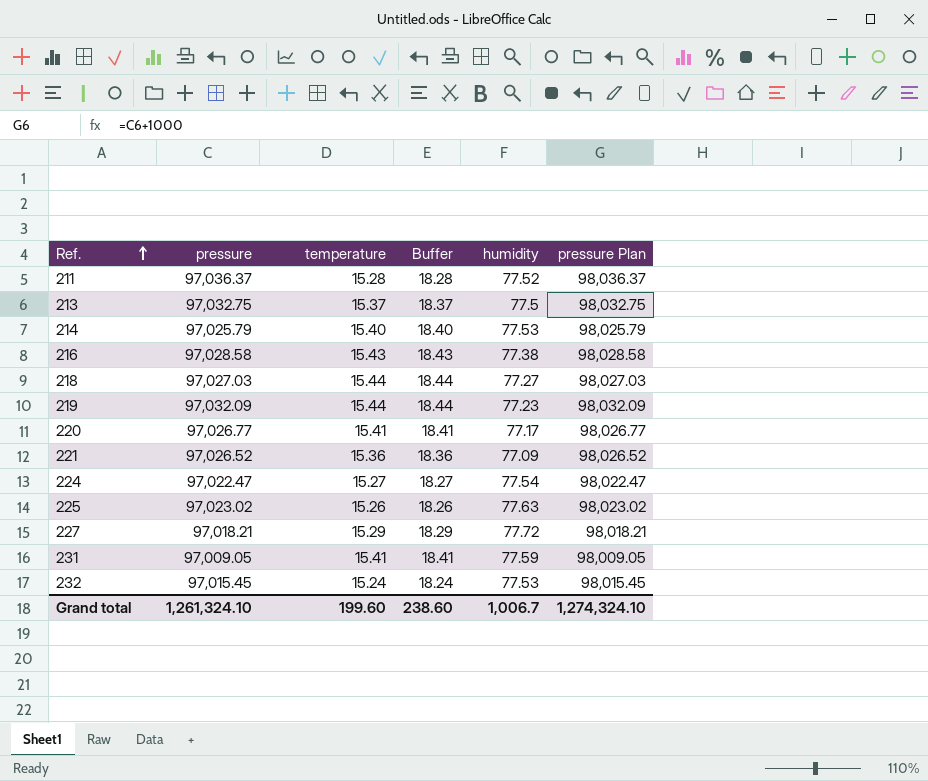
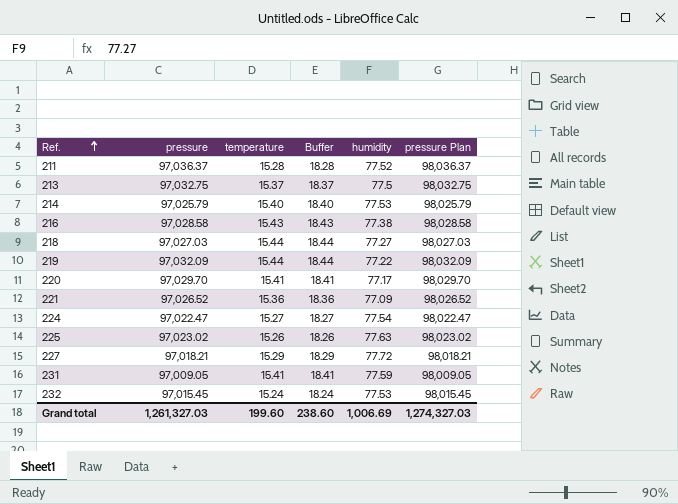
219 | humidity: 77.23 -> 77.22
220 | pressure: 97,026.77 -> 97,029.70
220 | pressure Plan: 98,026.77 -> 98,029.70
Grand total | pressure: 1,261,324.10 -> 1,261,327.03
Grand total | humidity: 1,006.7 -> 1,006.69
Grand total | pressure Plan: 1,274,324.10 -> 1,274,327.03

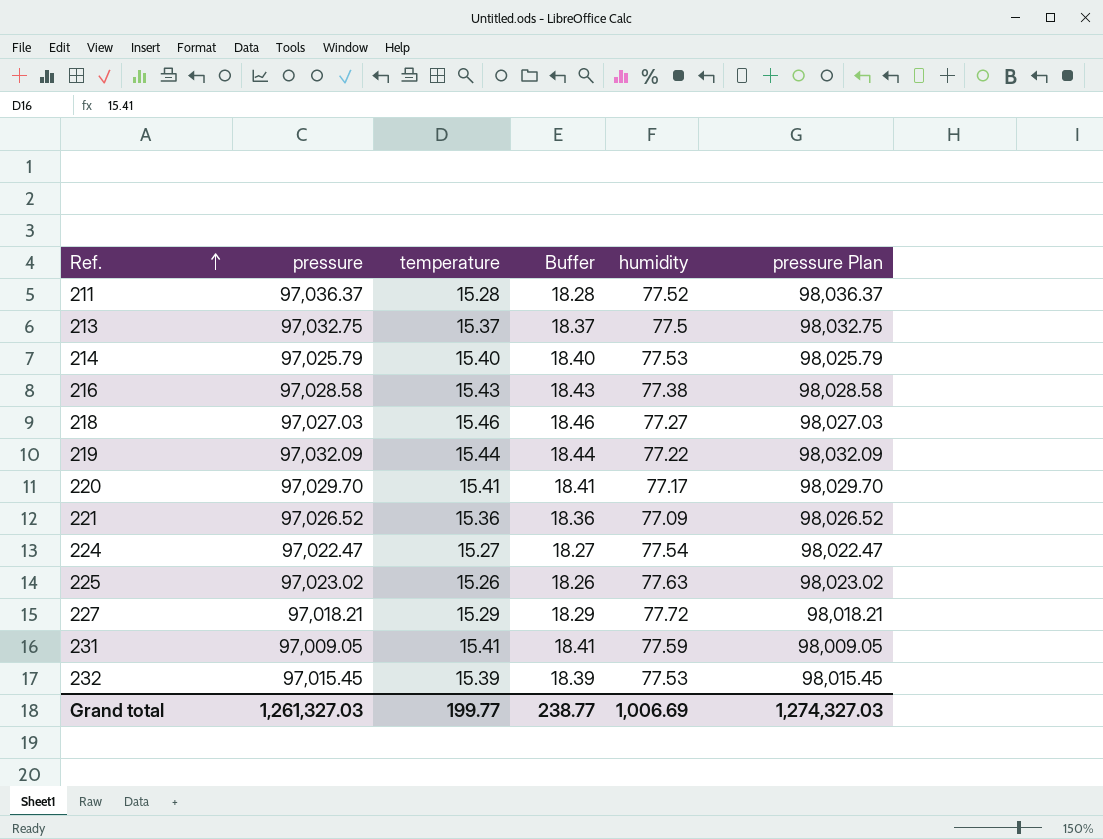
218 | temperature: 15.44 -> 15.46
218 | Buffer: 18.44 -> 18.46
232 | temperature: 15.24 -> 15.39
232 | Buffer: 18.24 -> 18.39
Grand total | temperature: 199.60 -> 199.77
Grand total | Buffer: 238.60 -> 238.77

